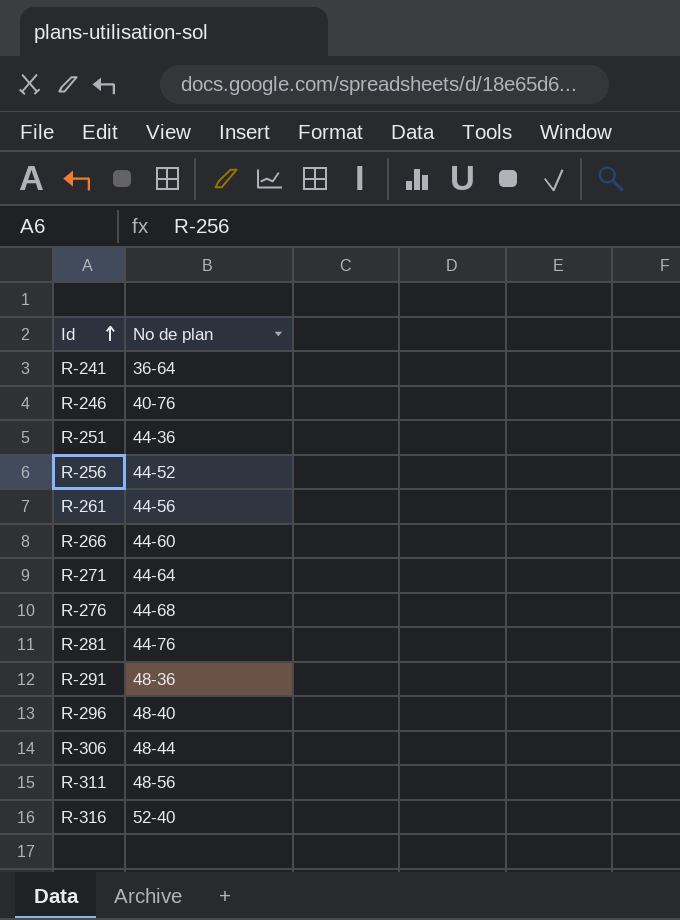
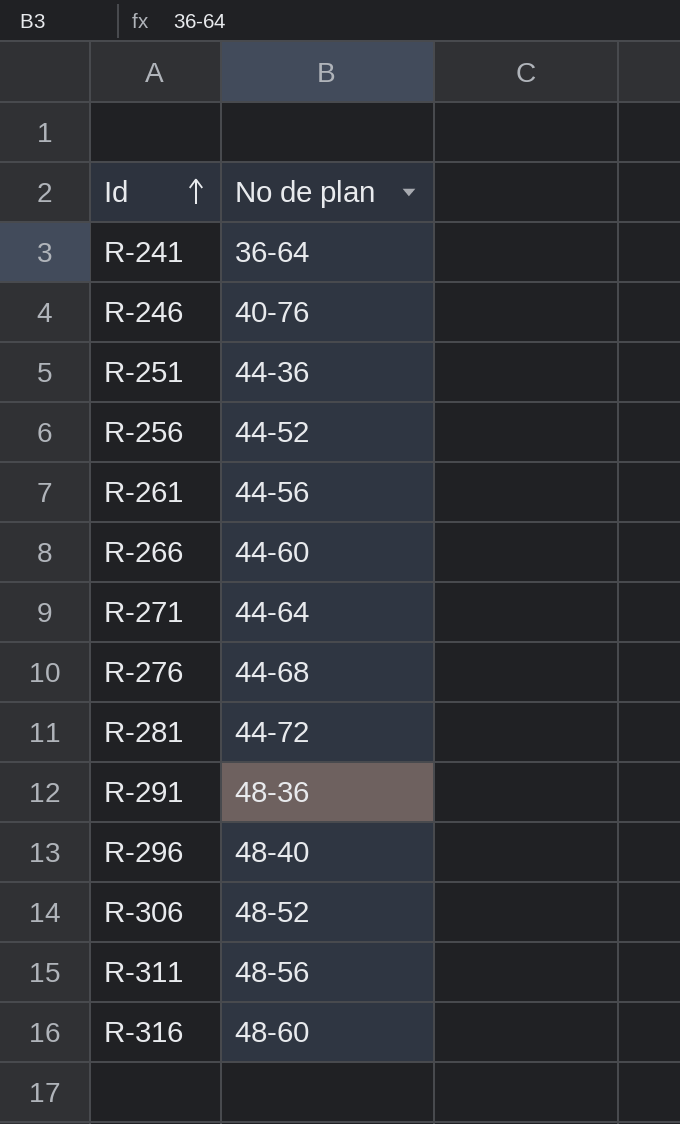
R-281 | No de plan: 44-76 -> 44-72
R-306 | No de plan: 48-44 -> 48-52
R-316 | No de plan: 52-40 -> 48-60

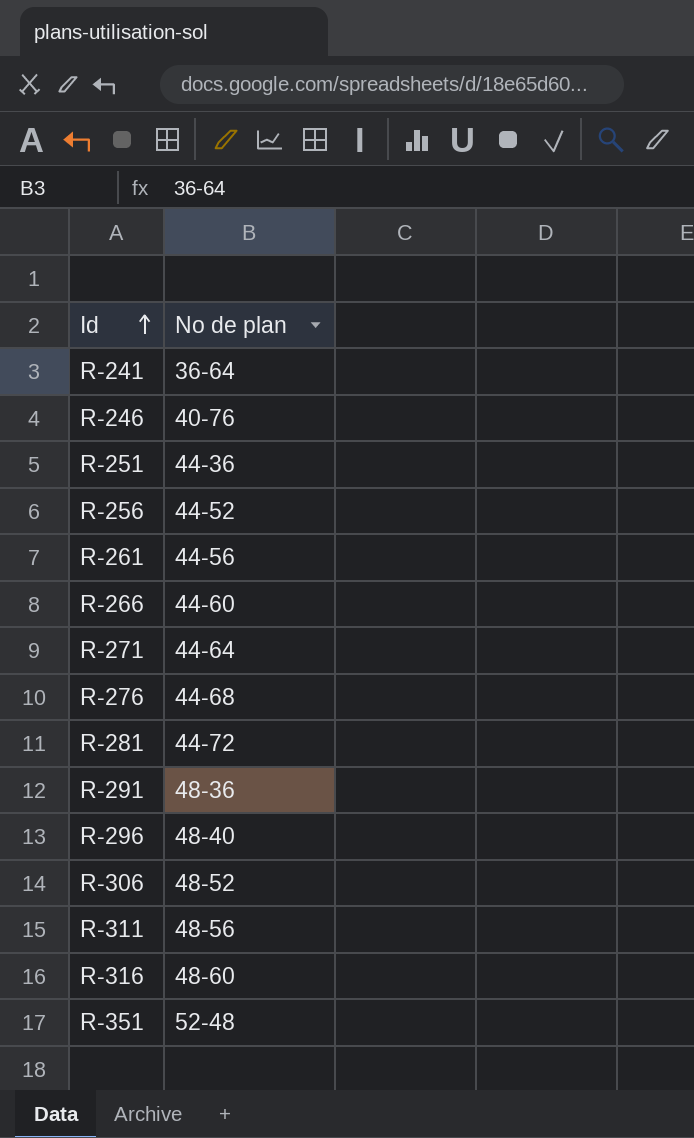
row R-351: none -> 52-48

